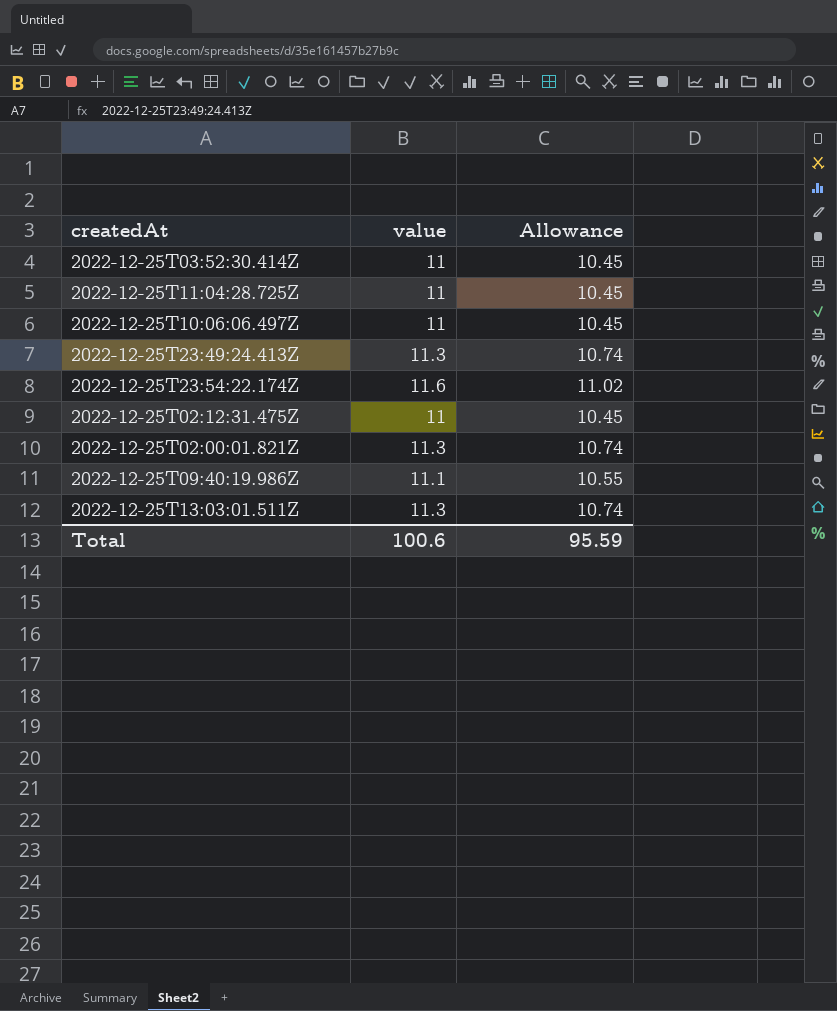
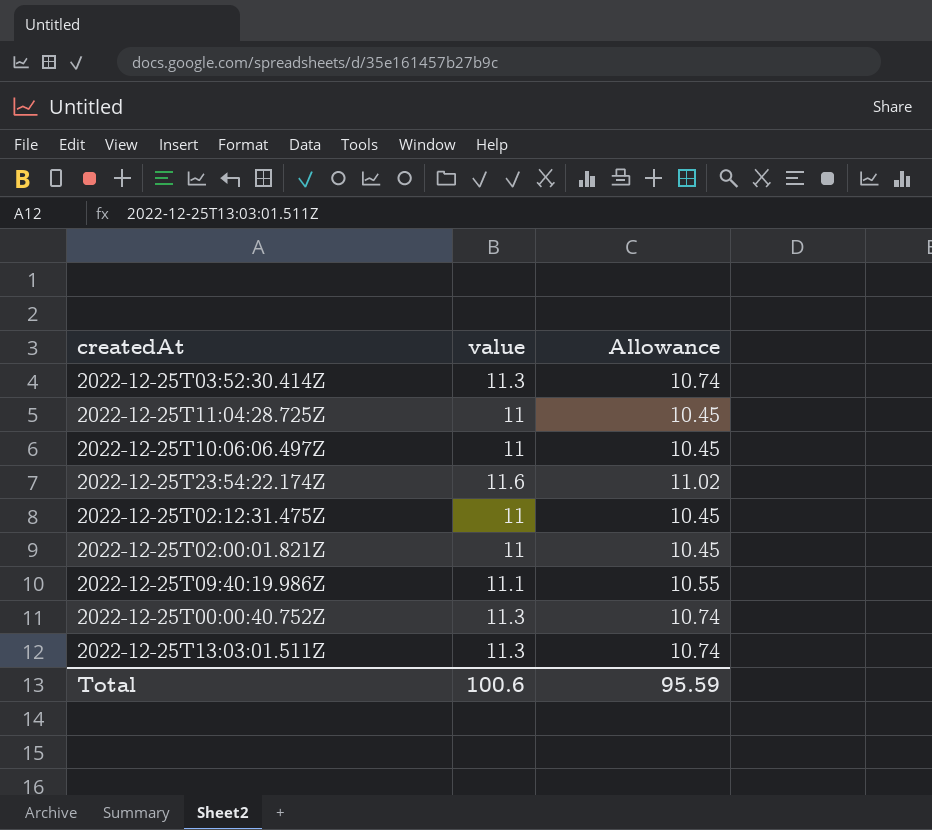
row 2022-12-25T23:49:24.413Z: 11.3 | 10.74 -> none
2022-12-25T03:52:30.414Z | value: 11 -> 11.3
2022-12-25T03:52:30.414Z | Allowance: 10.45 -> 10.74
2022-12-25T02:00:01.821Z | value: 11.3 -> 11
2022-12-25T02:00:01.821Z | Allowance: 10.74 -> 10.45
row 2022-12-25T00:00:40.752Z: none -> 11.3 | 10.74

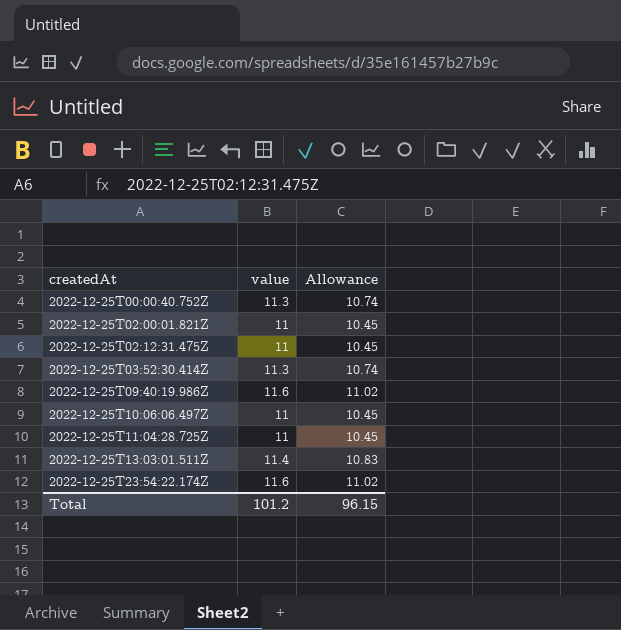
row order: none -> createdAt ascending
2022-12-25T09:40:19.986Z | value: 11.1 -> 11.6
2022-12-25T09:40:19.986Z | Allowance: 10.55 -> 11.02
2022-12-25T13:03:01.511Z | value: 11.3 -> 11.4
2022-12-25T13:03:01.511Z | Allowance: 10.74 -> 10.83
Total | value: 100.6 -> 101.2
Total | Allowance: 95.59 -> 96.15

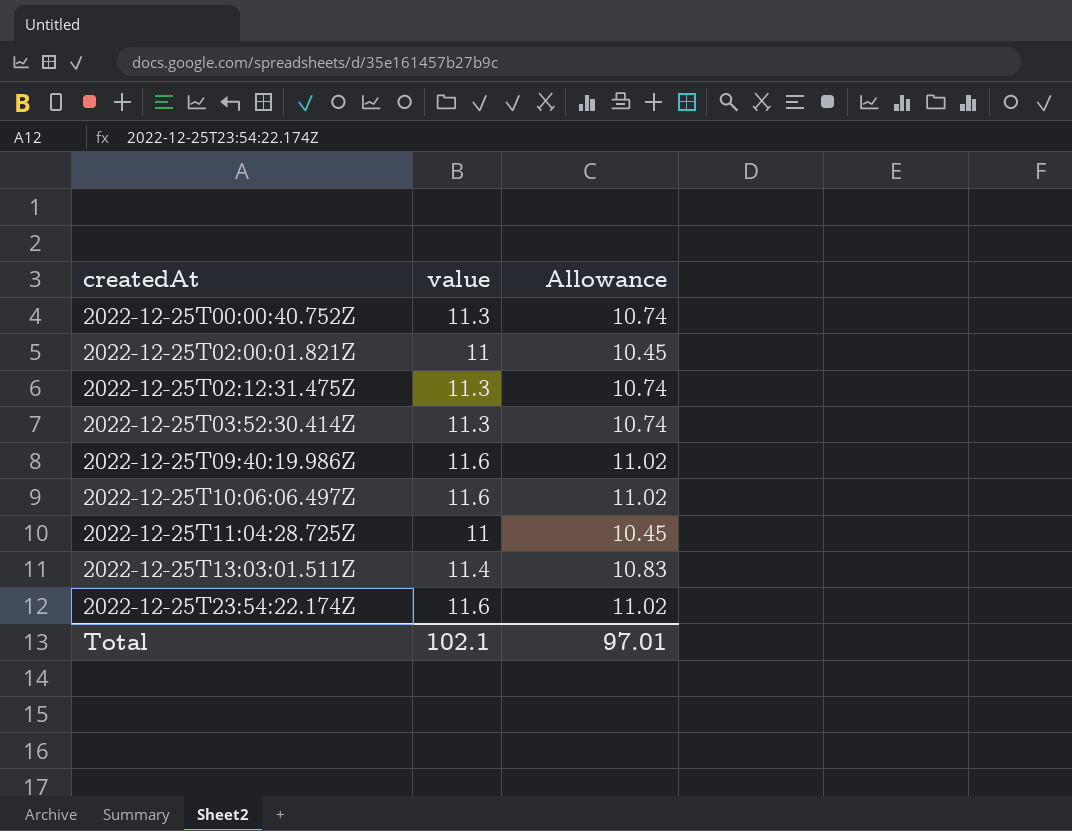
2022-12-25T02:12:31.475Z | value: 11 -> 11.3
2022-12-25T02:12:31.475Z | Allowance: 10.45 -> 10.74
2022-12-25T10:06:06.497Z | value: 11 -> 11.6
2022-12-25T10:06:06.497Z | Allowance: 10.45 -> 11.02
Total | value: 101.2 -> 102.1
Total | Allowance: 96.15 -> 97.01

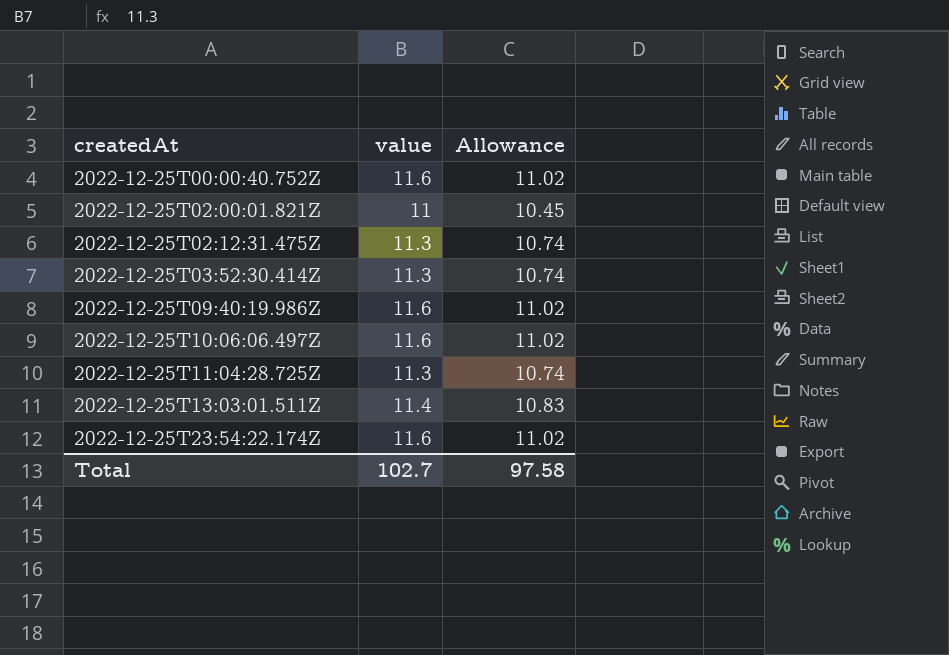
2022-12-25T00:00:40.752Z | value: 11.3 -> 11.6
2022-12-25T00:00:40.752Z | Allowance: 10.74 -> 11.02
2022-12-25T11:04:28.725Z | value: 11 -> 11.3
2022-12-25T11:04:28.725Z | Allowance: 10.45 -> 10.74
Total | value: 102.1 -> 102.7
Total | Allowance: 97.01 -> 97.58

